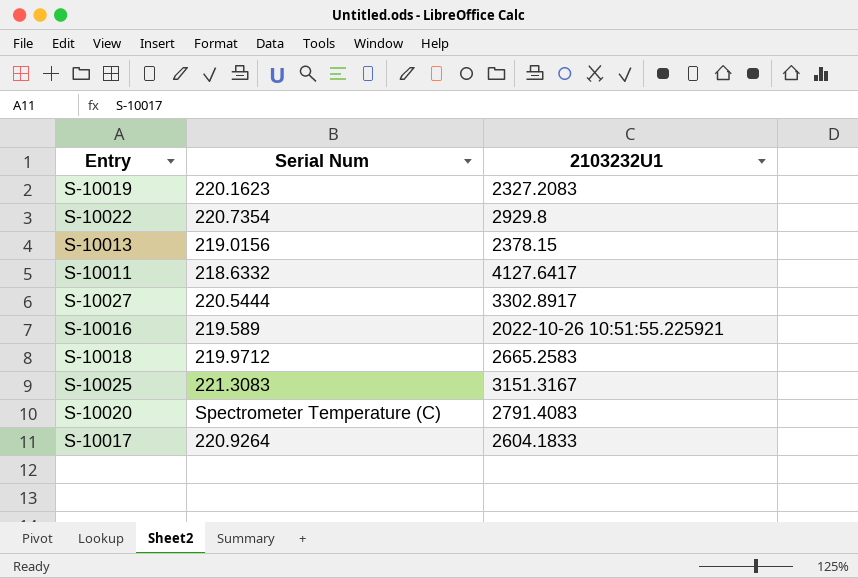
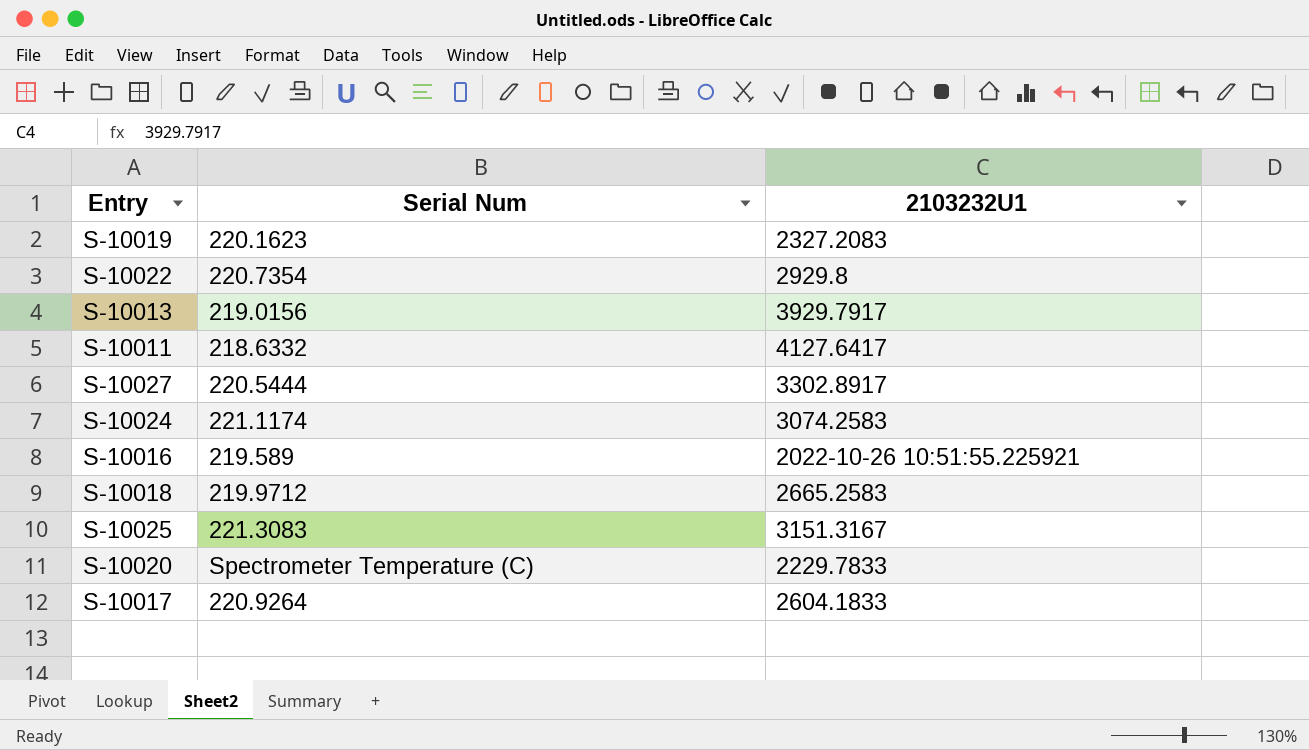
S-10013 | 2103232U1: 2378.15 -> 3929.7917
row S-10024: none -> 221.1174 | 3074.2583
S-10020 | 2103232U1: 2791.4083 -> 2229.7833

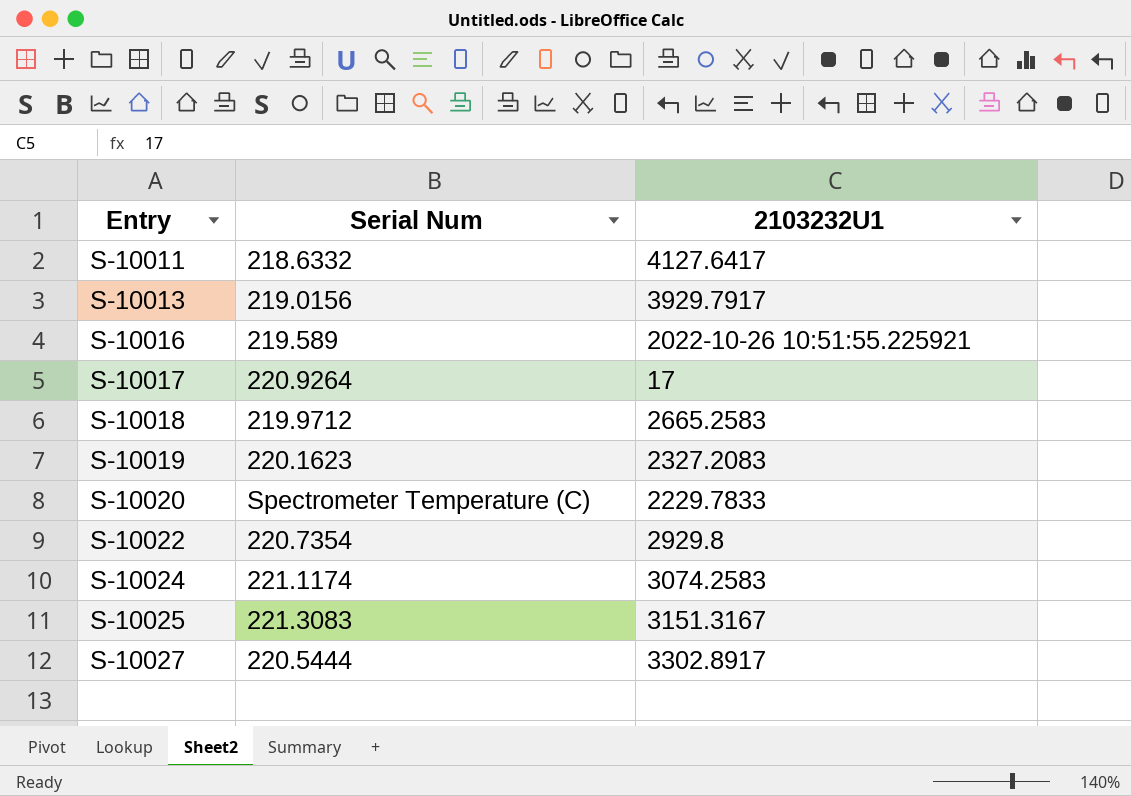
row order: none -> Entry ascending
S-10017 | 2103232U1: 2604.1833 -> 17

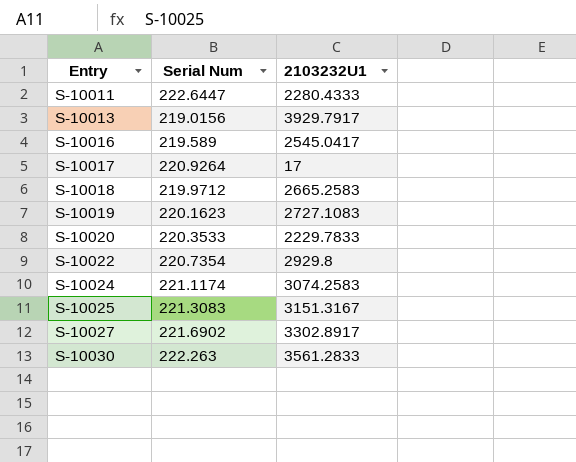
S-10011 | Serial Num: 218.6332 -> 222.6447
S-10011 | 2103232U1: 4127.6417 -> 2280.4333
S-10016 | 2103232U1: 2022-10-26 10:51:55.225921 -> 2545.0417
S-10019 | 2103232U1: 2327.2083 -> 2727.1083
S-10020 | Serial Num: Spectrometer Temperature (C) -> 220.3533
S-10027 | Serial Num: 220.5444 -> 221.6902
row S-10030: none -> 222.263 | 3561.2833

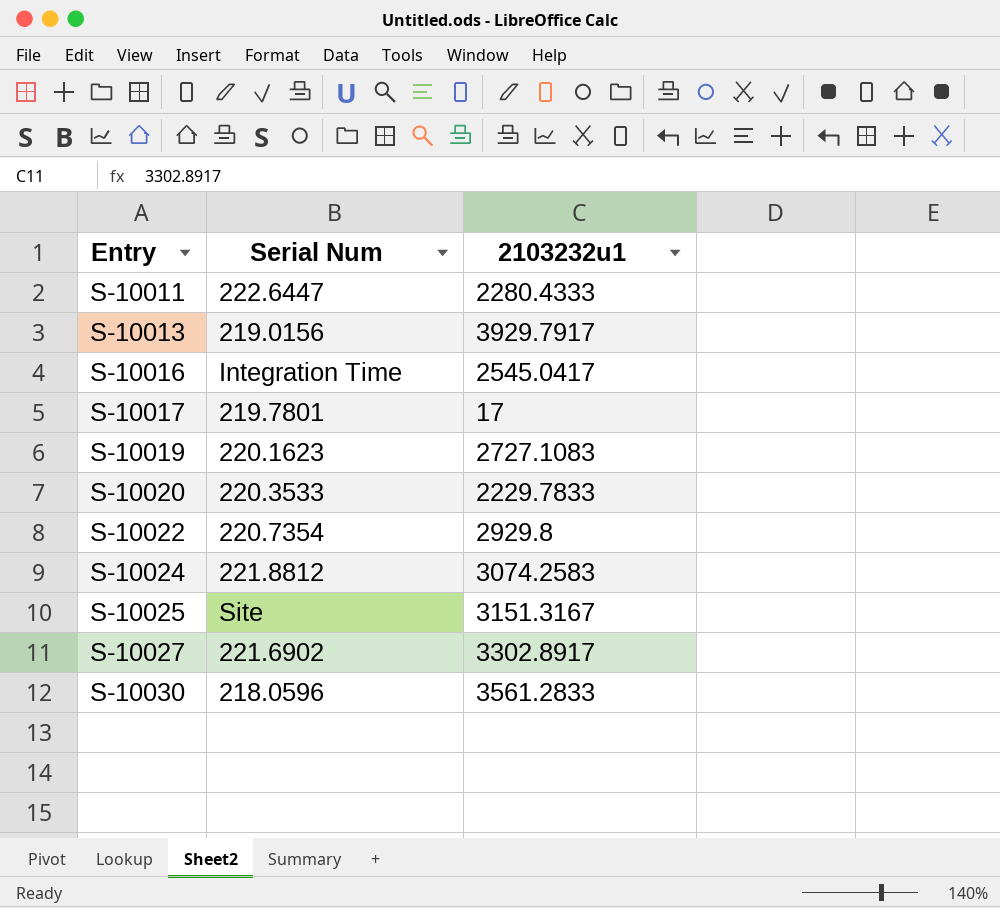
column name: 2103232U1 -> 2103232u1
row S-10018: 219.9712 | 2665.2583 -> none
S-10016 | Serial Num: 219.589 -> Integration Time
S-10017 | Serial Num: 220.9264 -> 219.7801
S-10024 | Serial Num: 221.1174 -> 221.8812
S-10025 | Serial Num: 221.3083 -> Site
S-10030 | Serial Num: 222.263 -> 218.0596

